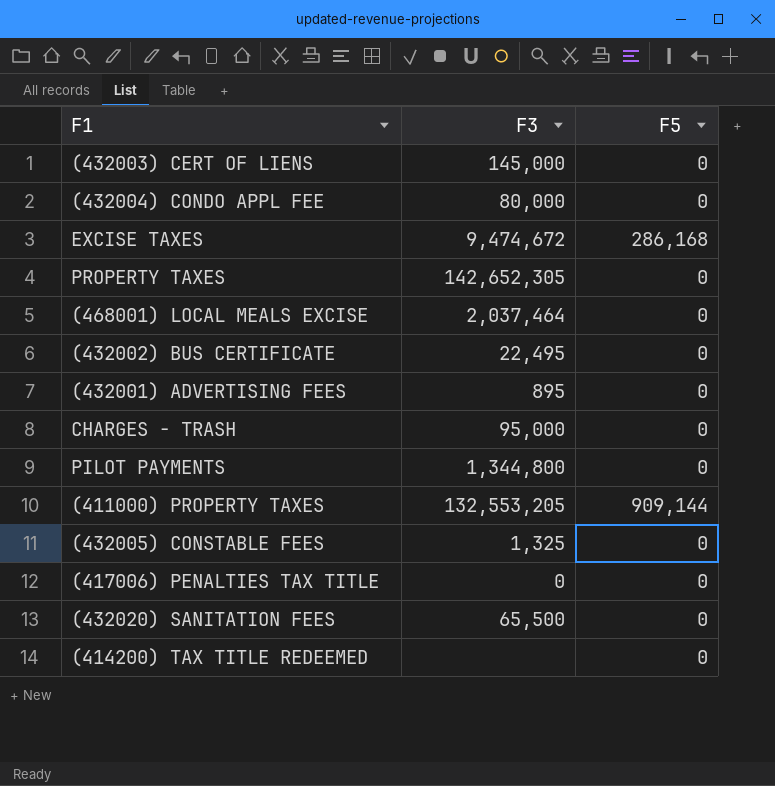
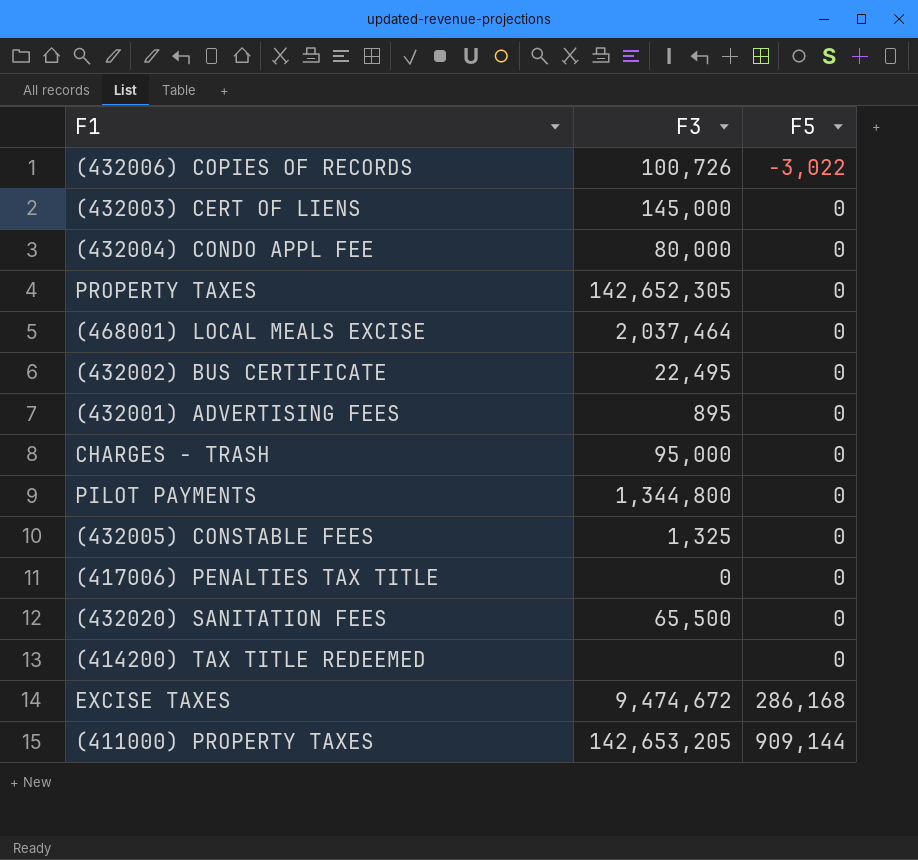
row order: none -> F5 ascending
row (432006) COPIES OF RECORDS: none -> 100,726 | -3,022
(411000) PROPERTY TAXES | F3: 132,553,205 -> 142,653,205

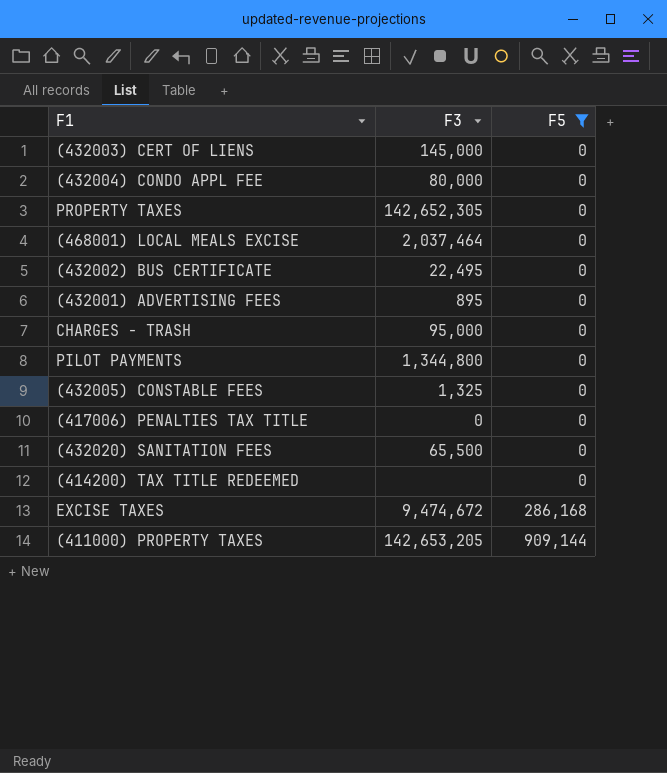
filter: none -> F5 != -3,022

